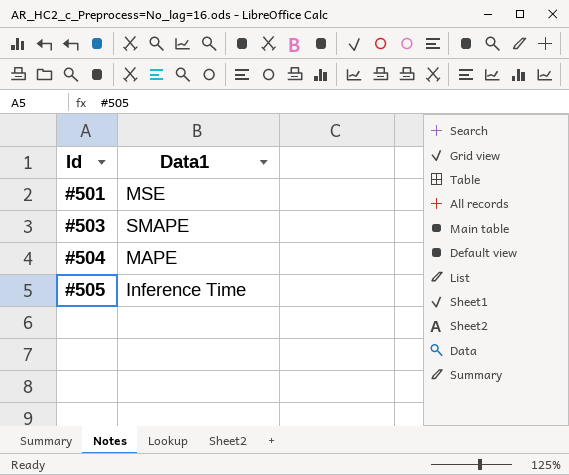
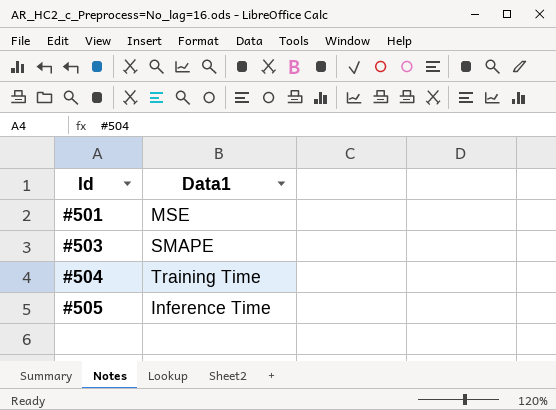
#504 | Data1: MAPE -> Training Time

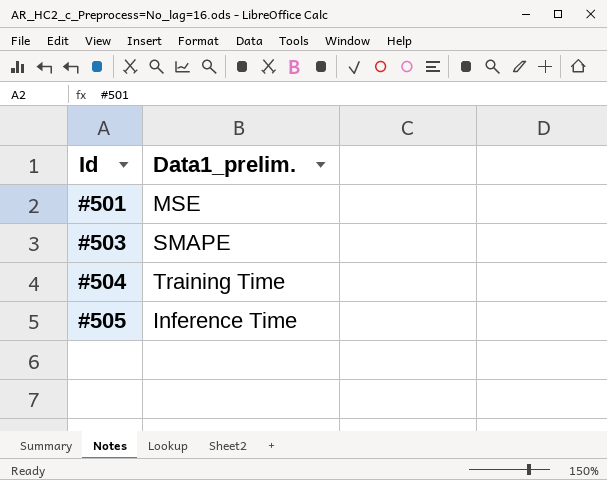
column name: Data1 -> Data1_prelim.

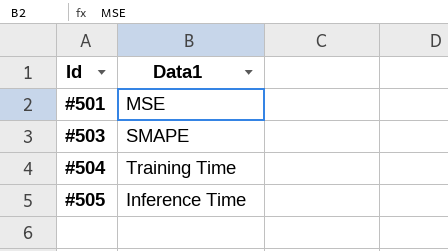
column name: Data1_prelim. -> Data1

